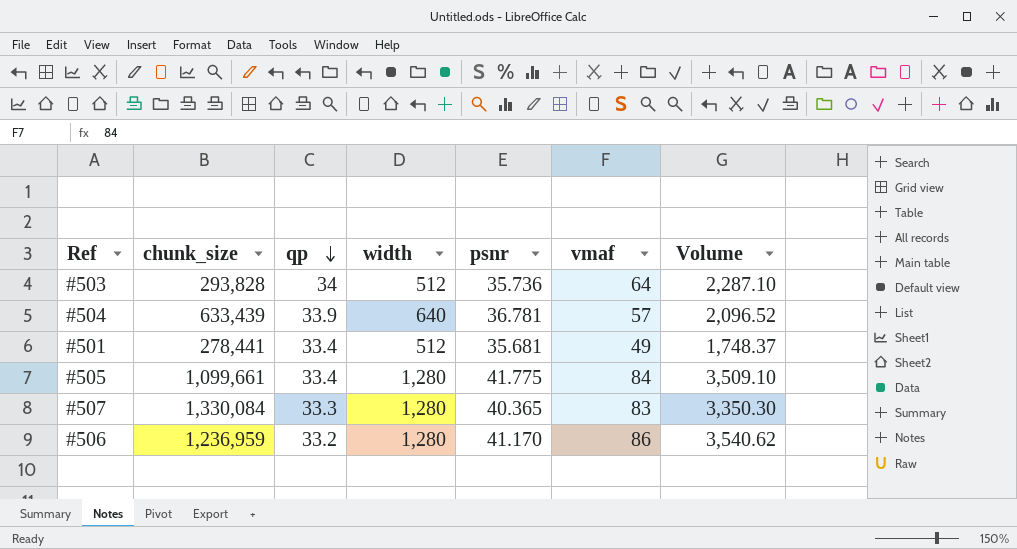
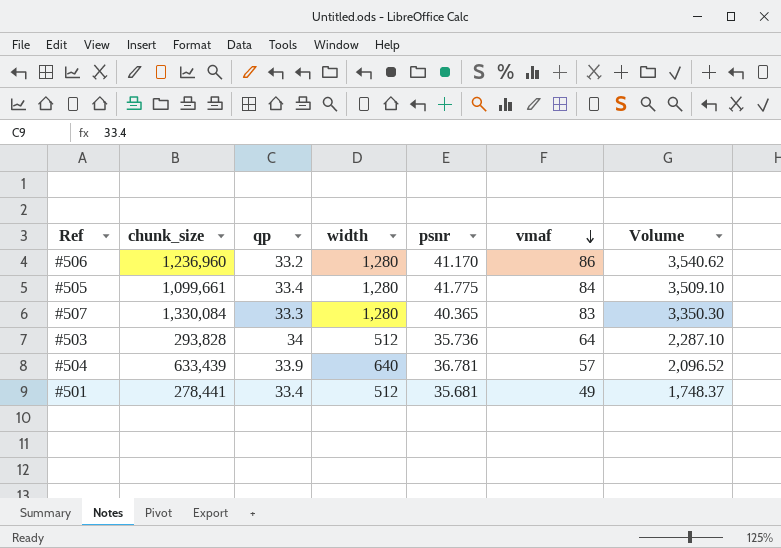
row order: qp descending -> vmaf descending
#506 | chunk_size: 1,236,959 -> 1,236,960

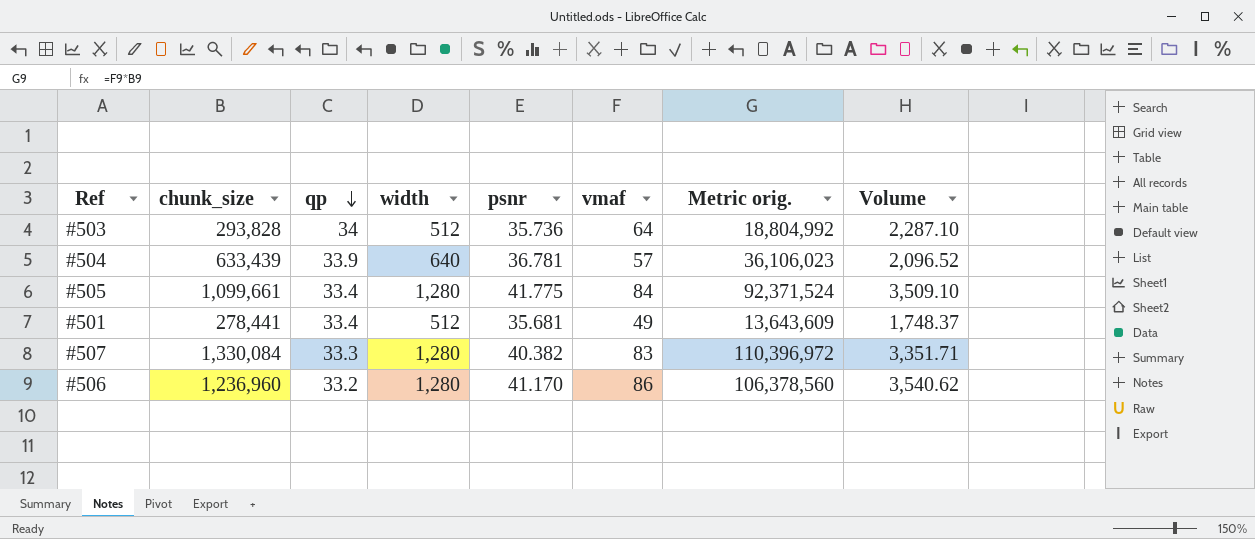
row order: vmaf descending -> qp descending
column Metric orig. | formula: none -> [chunk_size] * [vmaf]
#507 | psnr: 40.365 -> 40.382
#507 | Volume: 3,350.30 -> 3,351.71

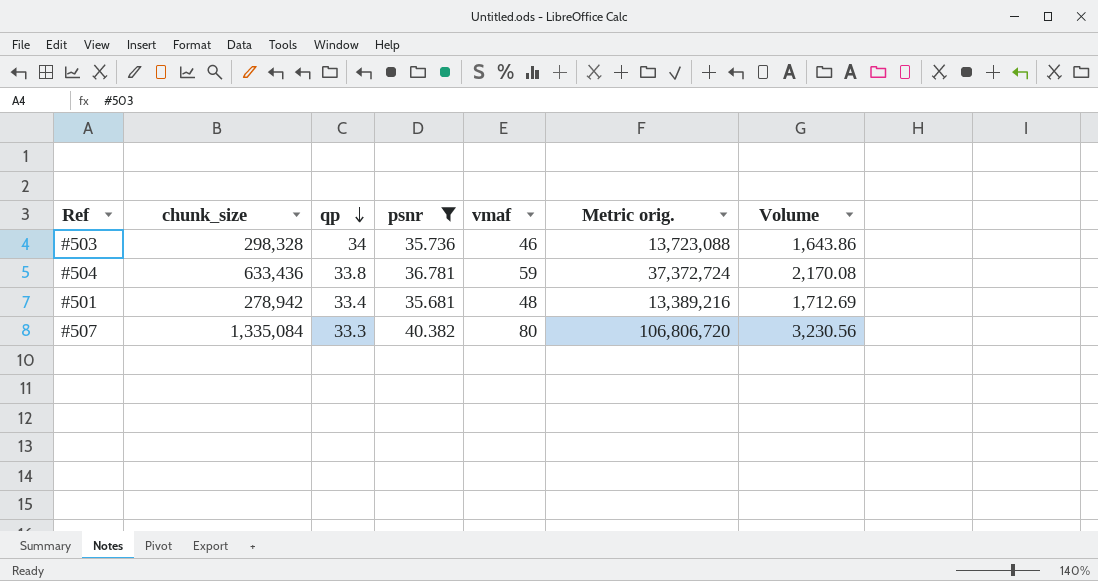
filter: none -> psnr <= 40.382
column width | position: 4 -> none
#503 | chunk_size: 293,828 -> 298,328
#503 | vmaf: 64 -> 46
#503 | Metric orig.: 18,804,992 -> 13,723,088
#503 | Volume: 2,287.10 -> 1,643.86
#504 | chunk_size: 633,439 -> 633,436
#504 | qp: 33.9 -> 33.8
#504 | vmaf: 57 -> 59
#504 | Metric orig.: 36,106,023 -> 37,372,724
#504 | Volume: 2,096.52 -> 2,170.08
#501 | chunk_size: 278,441 -> 278,942
#501 | vmaf: 49 -> 48
#501 | Metric orig.: 13,643,609 -> 13,389,216
#501 | Volume: 1,748.37 -> 1,712.69
#507 | chunk_size: 1,330,084 -> 1,335,084
#507 | vmaf: 83 -> 80
#507 | Metric orig.: 110,396,972 -> 106,806,720
#507 | Volume: 3,351.71 -> 3,230.56

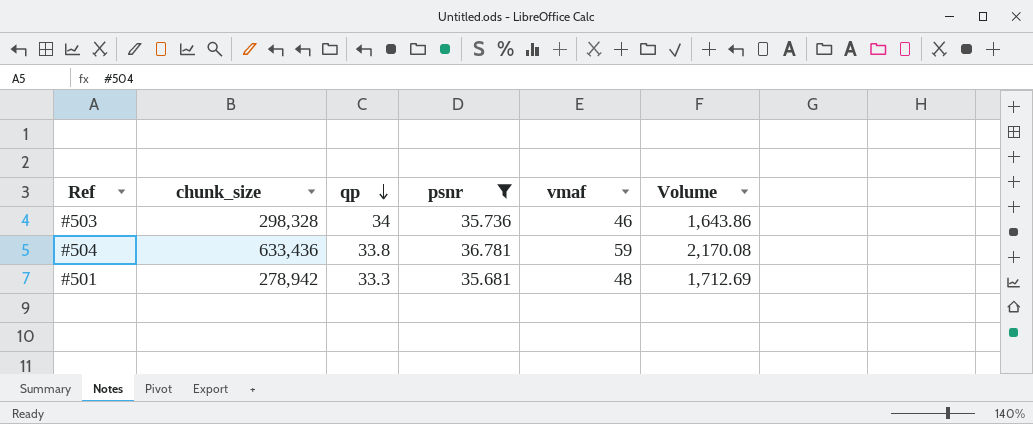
column Metric orig. | formula: [chunk_size] * [vmaf] -> none
row #507: 1,335,084 | 33.3 | 40.382 | 80 | 106,806,720 | 3,230.56 -> none
#501 | qp: 33.4 -> 33.3

